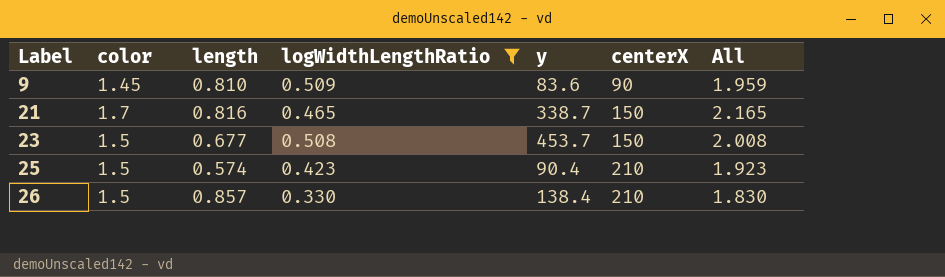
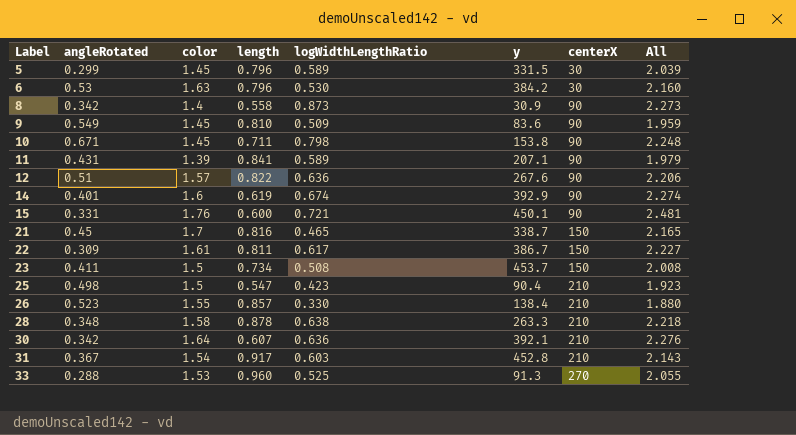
filter: logWidthLengthRatio <= 0.509 -> none
column angleRotated | position: none -> 2
23 | length: 0.677 -> 0.734
25 | length: 0.574 -> 0.547
26 | color: 1.5 -> 1.55
26 | All: 1.830 -> 1.880

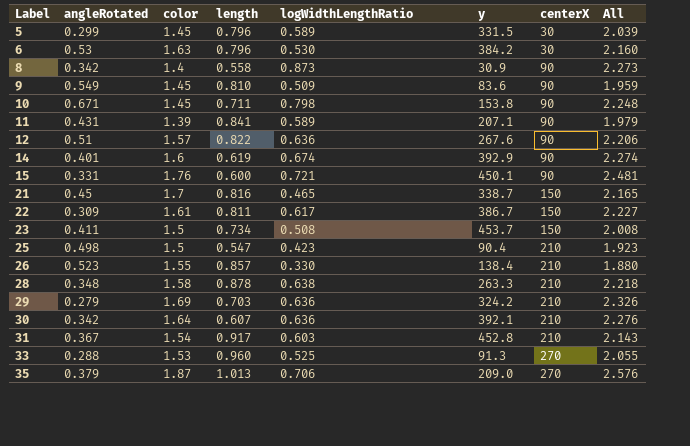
row 29: none -> 0.279 | 1.69 | 0.703 | 0.636 | 324.2 | 210 | 2.326
row 35: none -> 0.379 | 1.87 | 1.013 | 0.706 | 209.0 | 270 | 2.576

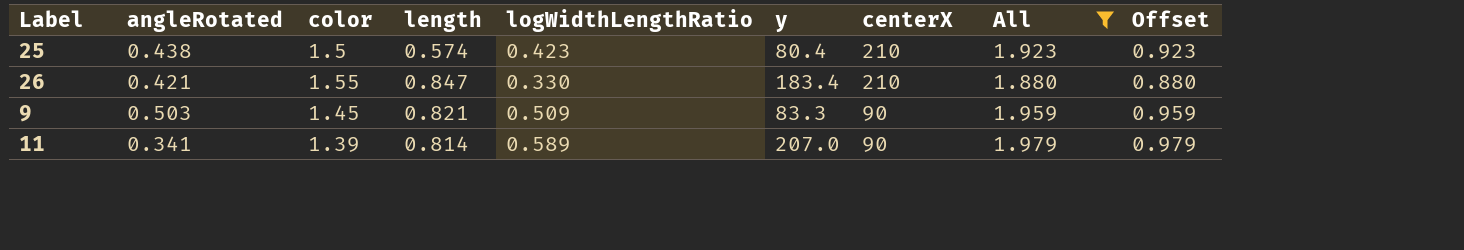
filter: none -> All <= 1.979
row order: Label ascending -> centerX descending
column Offset | formula: none -> [All] - 1
25 | angleRotated: 0.498 -> 0.438
25 | length: 0.547 -> 0.574
25 | y: 90.4 -> 80.4
26 | angleRotated: 0.523 -> 0.421
26 | length: 0.857 -> 0.847
26 | y: 138.4 -> 183.4
9 | angleRotated: 0.549 -> 0.503
9 | length: 0.810 -> 0.821
9 | y: 83.6 -> 83.3
11 | angleRotated: 0.431 -> 0.341
11 | length: 0.841 -> 0.814
11 | y: 207.1 -> 207.0

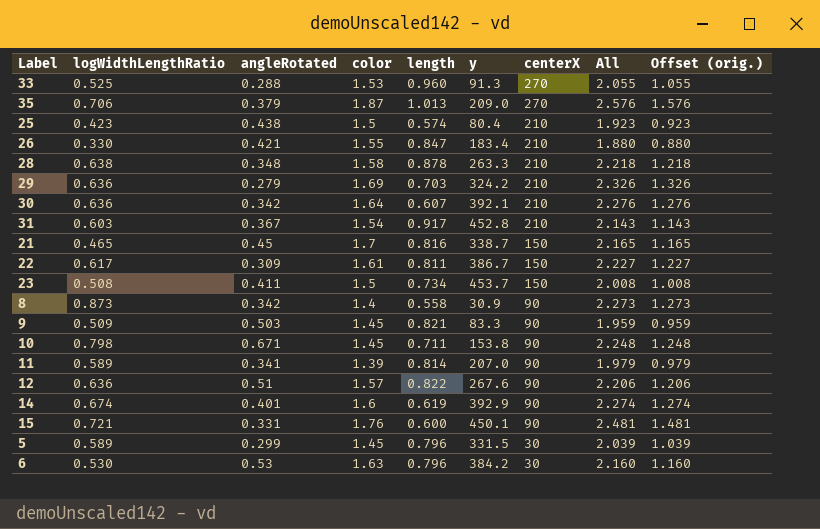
filter: All <= 1.979 -> none
column logWidthLengthRatio | position: 5 -> 2
column name: Offset -> Offset (orig.)

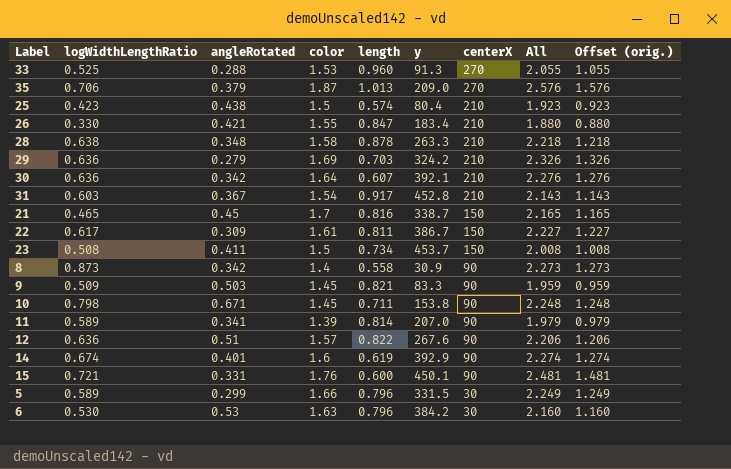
5 | color: 1.45 -> 1.66
5 | All: 2.039 -> 2.249
5 | Offset (orig.): 1.039 -> 1.249

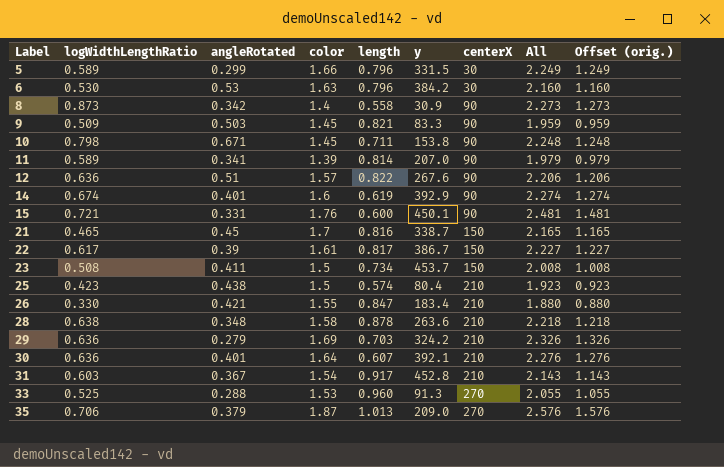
row order: centerX descending -> Label ascending
22 | angleRotated: 0.309 -> 0.39
22 | length: 0.811 -> 0.817
28 | y: 263.3 -> 263.6
30 | angleRotated: 0.342 -> 0.401

